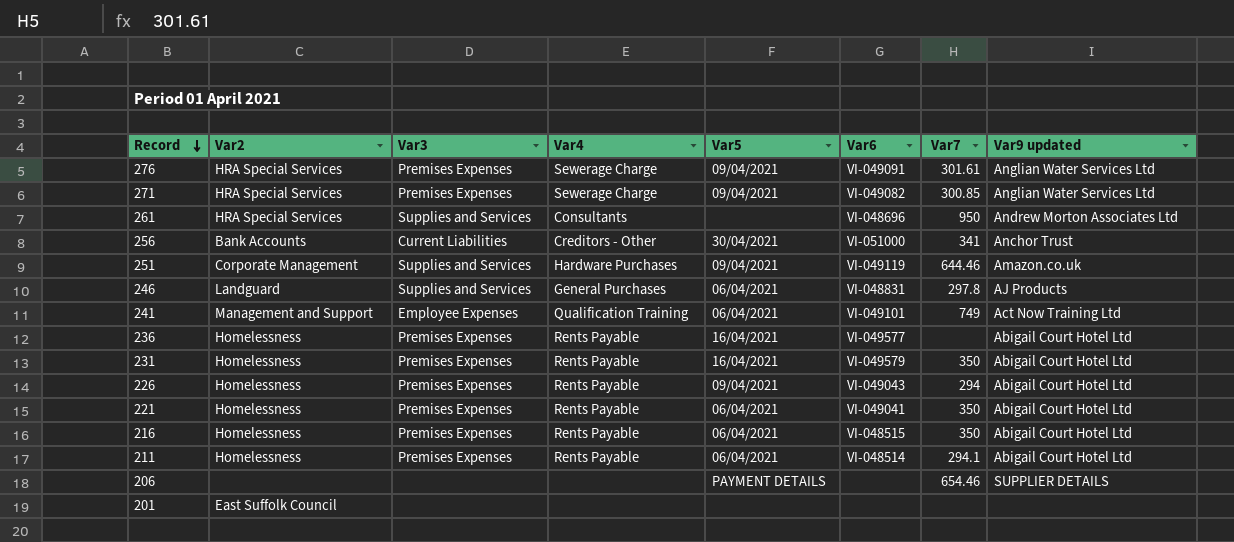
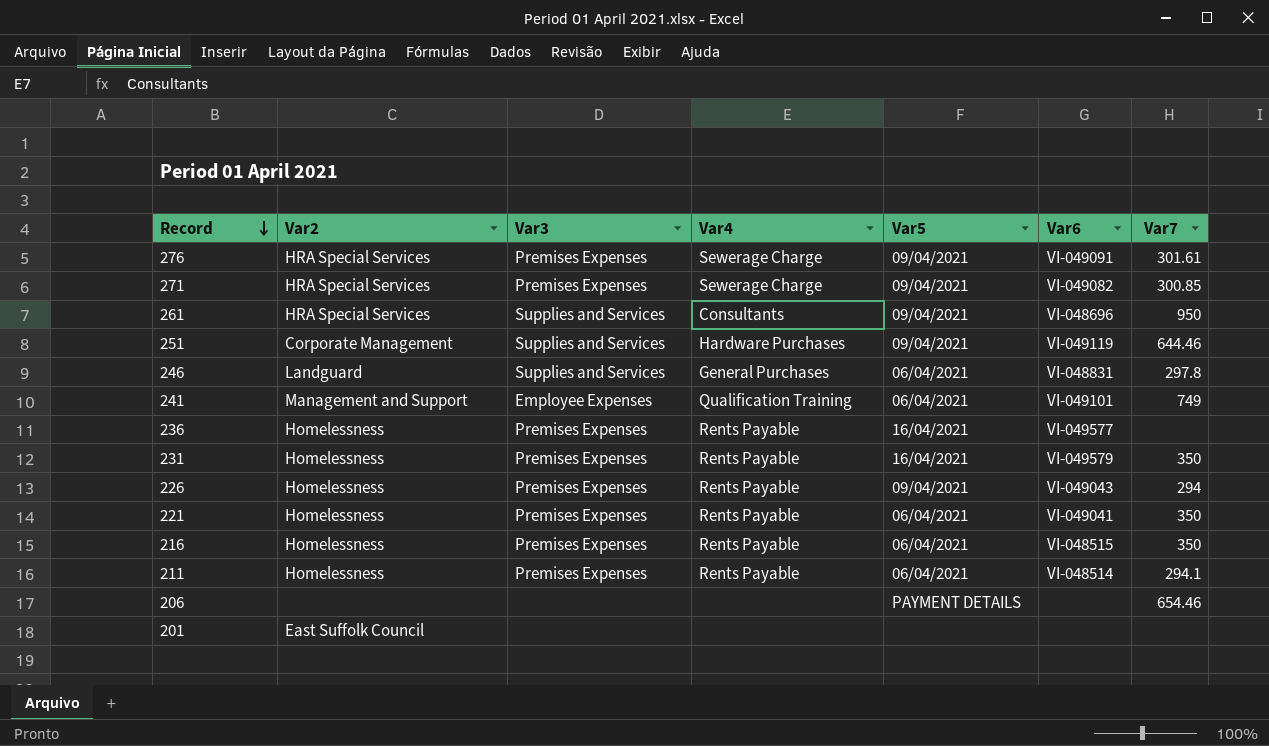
column Var9 updated | position: 8 -> none
row 256: Bank Accounts | Current Liabilities | Creditors - Other | 30/04/2021 | VI-051000 | 341 | Anchor Trust -> none
261 | Var5: none -> 09/04/2021

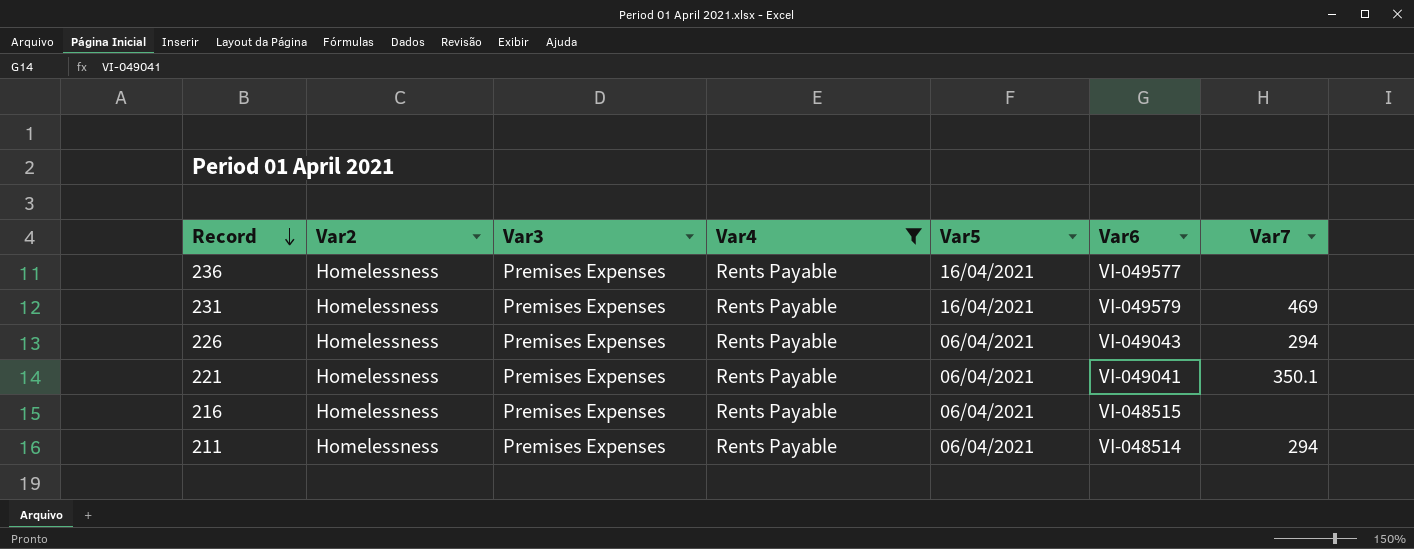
filter: none -> Var4 = Rents Payable
231 | Var7: 350 -> 469
226 | Var5: 09/04/2021 -> 06/04/2021
221 | Var7: 350 -> 350.1
216 | Var7: 350 -> none
211 | Var7: 294.1 -> 294

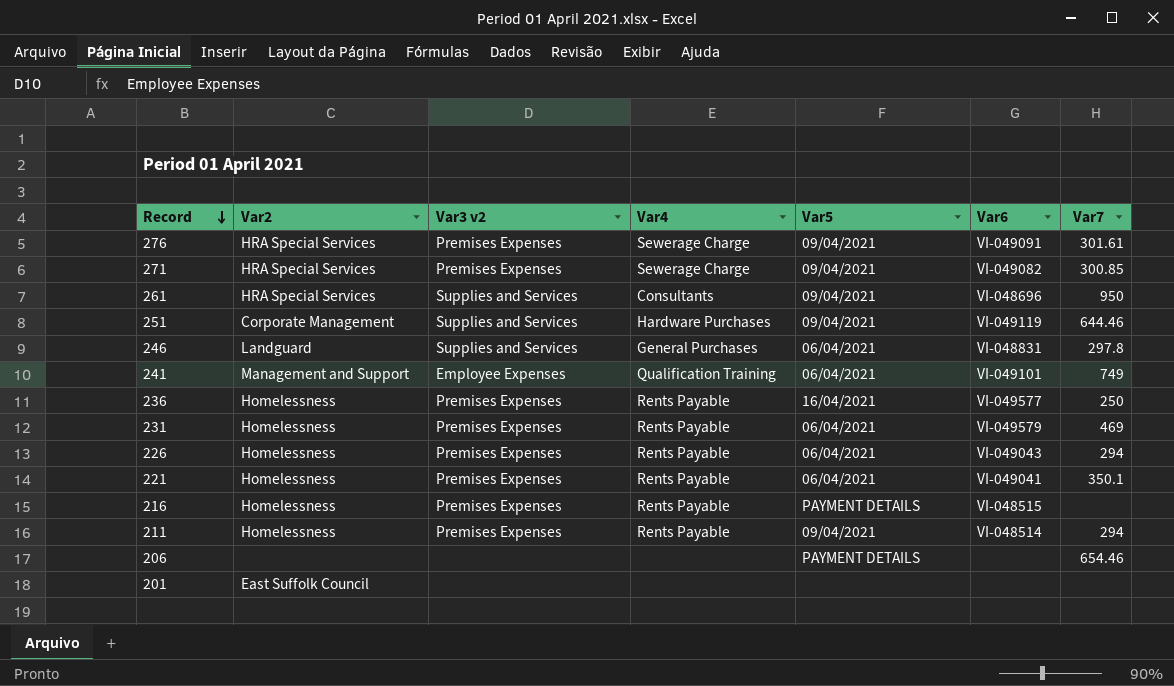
filter: Var4 = Rents Payable -> none
column name: Var3 -> Var3 v2
236 | Var7: none -> 250
231 | Var5: 16/04/2021 -> 06/04/2021
216 | Var5: 06/04/2021 -> PAYMENT DETAILS
211 | Var5: 06/04/2021 -> 09/04/2021

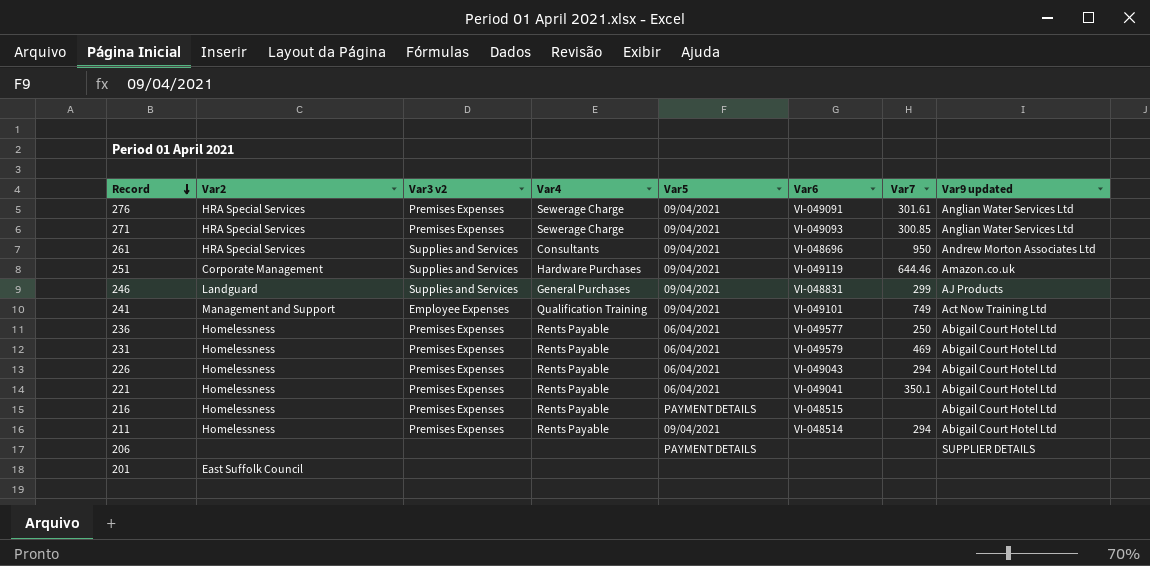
column Var9 updated | position: none -> 8
271 | Var6: VI-049082 -> VI-049093
246 | Var5: 06/04/2021 -> 09/04/2021
246 | Var7: 297.8 -> 299
241 | Var5: 06/04/2021 -> 09/04/2021
236 | Var5: 16/04/2021 -> 06/04/2021
206 | Var7: 654.46 -> none

